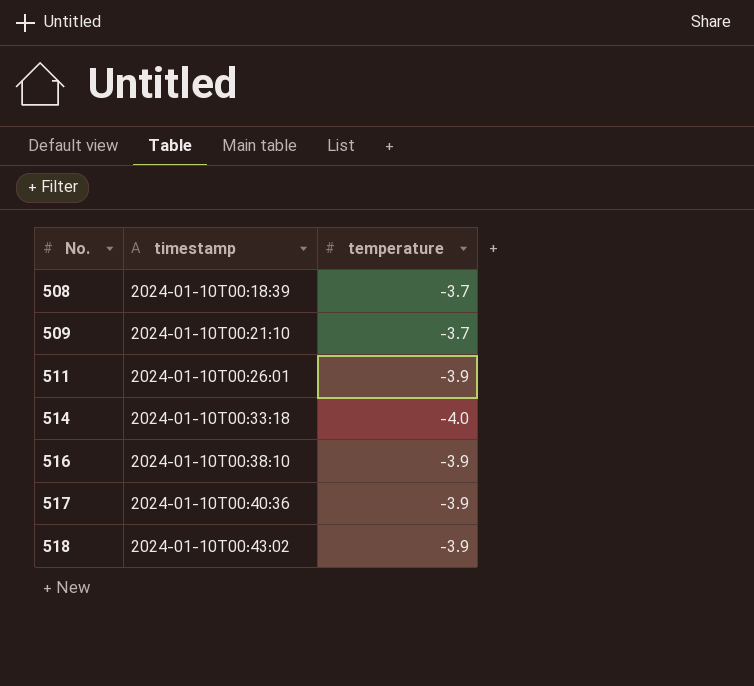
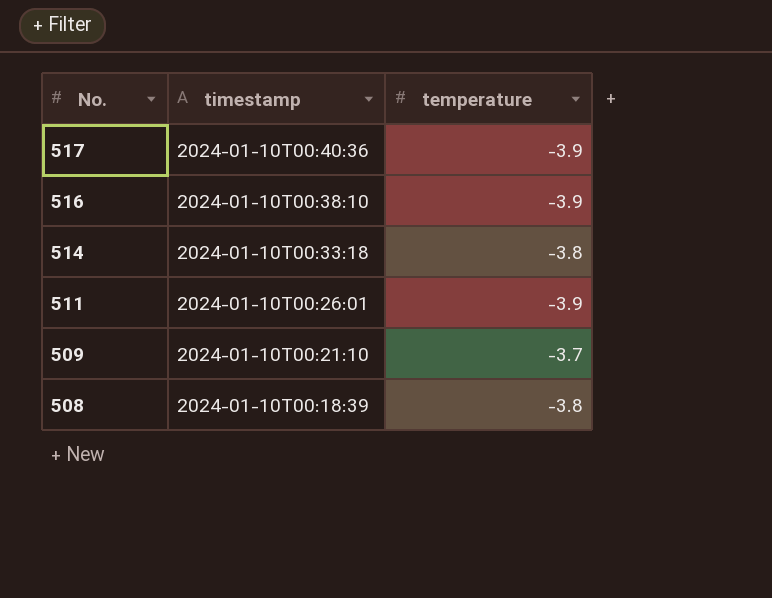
row order: No. ascending -> No. descending
row 518: 2024-01-10T00:43:02 | -3.9 -> none
514 | temperature: -4.0 -> -3.8
508 | temperature: -3.7 -> -3.8

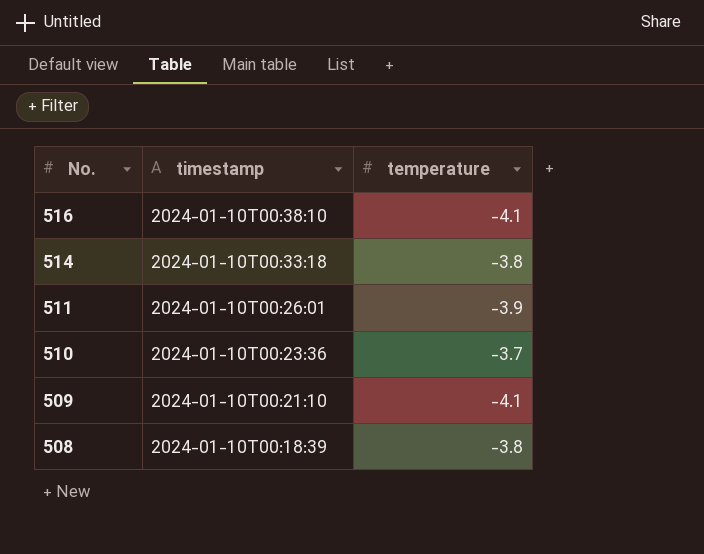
row 517: 2024-01-10T00:40:36 | -3.9 -> none
516 | temperature: -3.9 -> -4.1
row 510: none -> 2024-01-10T00:23:36 | -3.7
509 | temperature: -3.7 -> -4.1

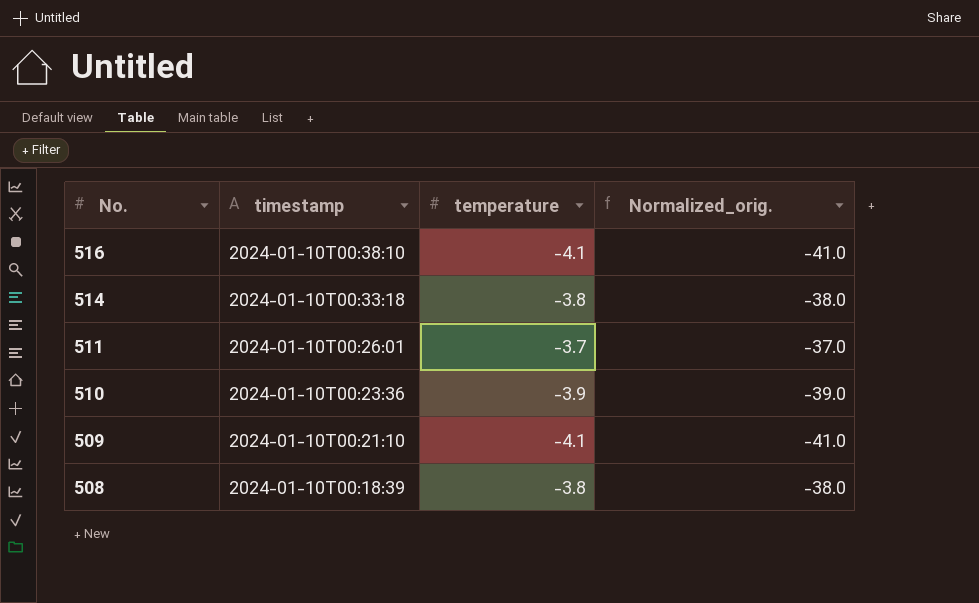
column Normalized_orig. | formula: none -> [temperature] * 10
511 | temperature: -3.9 -> -3.7
510 | temperature: -3.7 -> -3.9

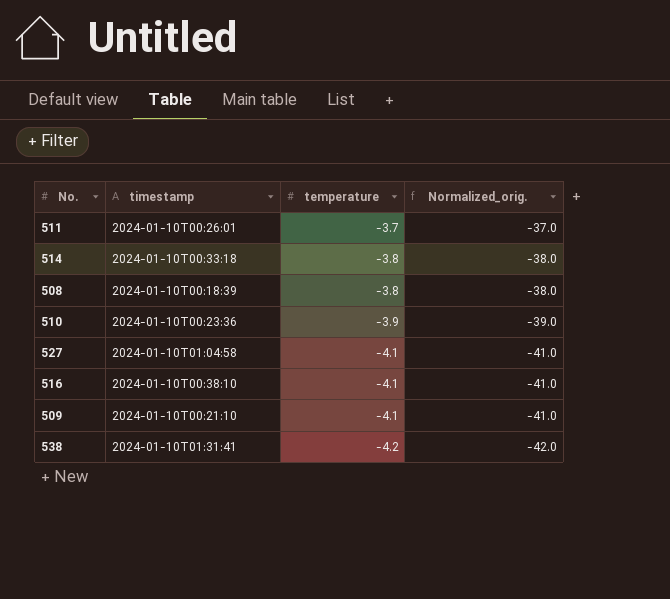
row order: No. descending -> temperature descending
row 527: none -> 2024-01-10T01:04:58 | -4.1 | -41.0
row 538: none -> 2024-01-10T01:31:41 | -4.2 | -42.0

